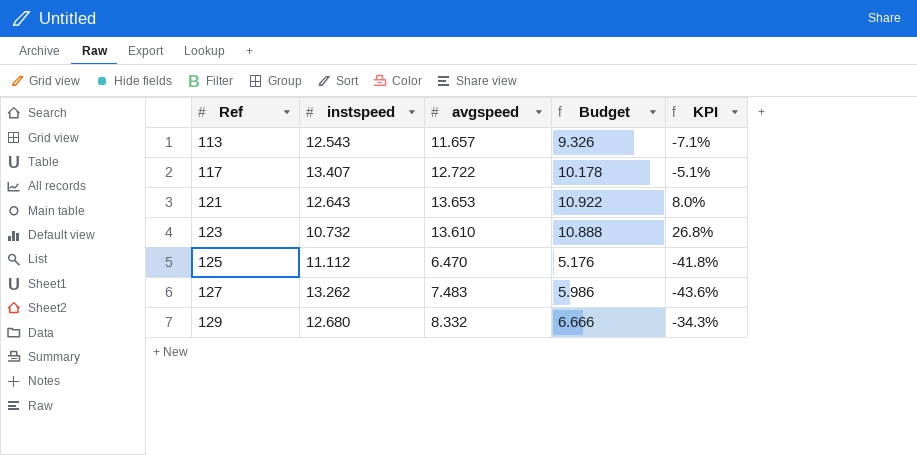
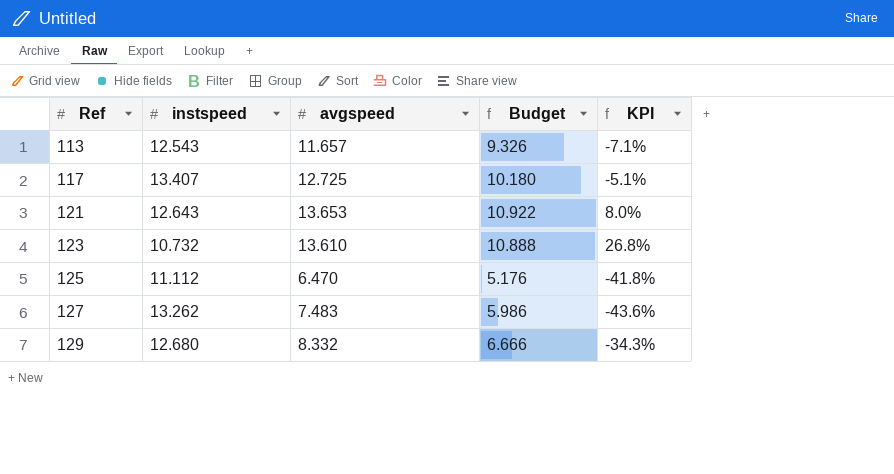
117 | avgspeed: 12.722 -> 12.725
117 | Budget: 10.178 -> 10.180

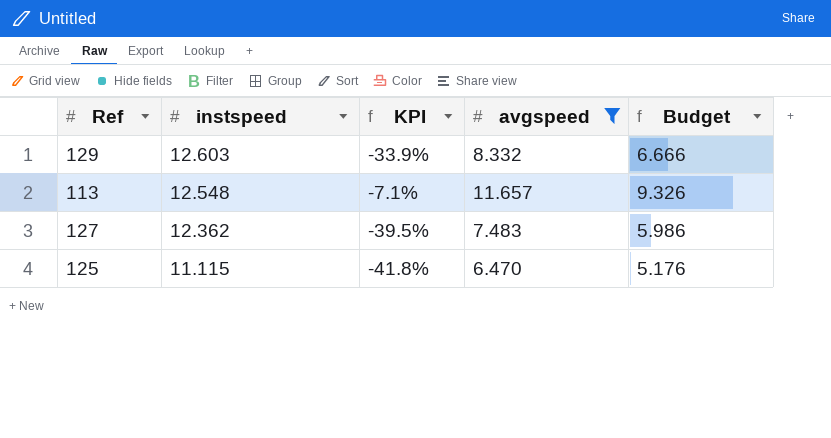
filter: none -> avgspeed <= 11.657
row order: Ref ascending -> instspeed descending
column KPI | position: 5 -> 3
129 | instspeed: 12.680 -> 12.603
129 | KPI: -34.3% -> -33.9%
113 | instspeed: 12.543 -> 12.548
127 | instspeed: 13.262 -> 12.362
127 | KPI: -43.6% -> -39.5%
125 | instspeed: 11.112 -> 11.115

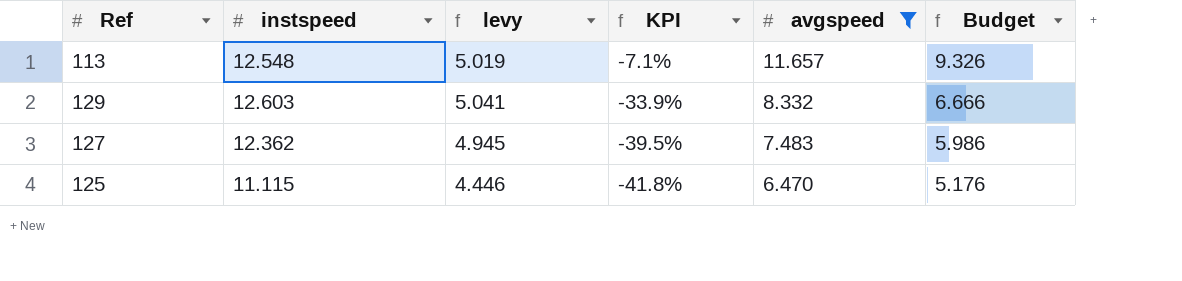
row order: instspeed descending -> KPI descending
column levy | formula: none -> [instspeed] * 0.4

